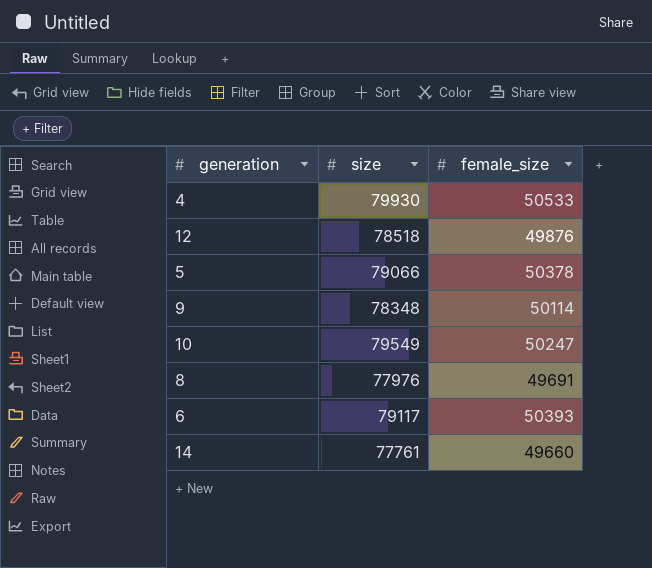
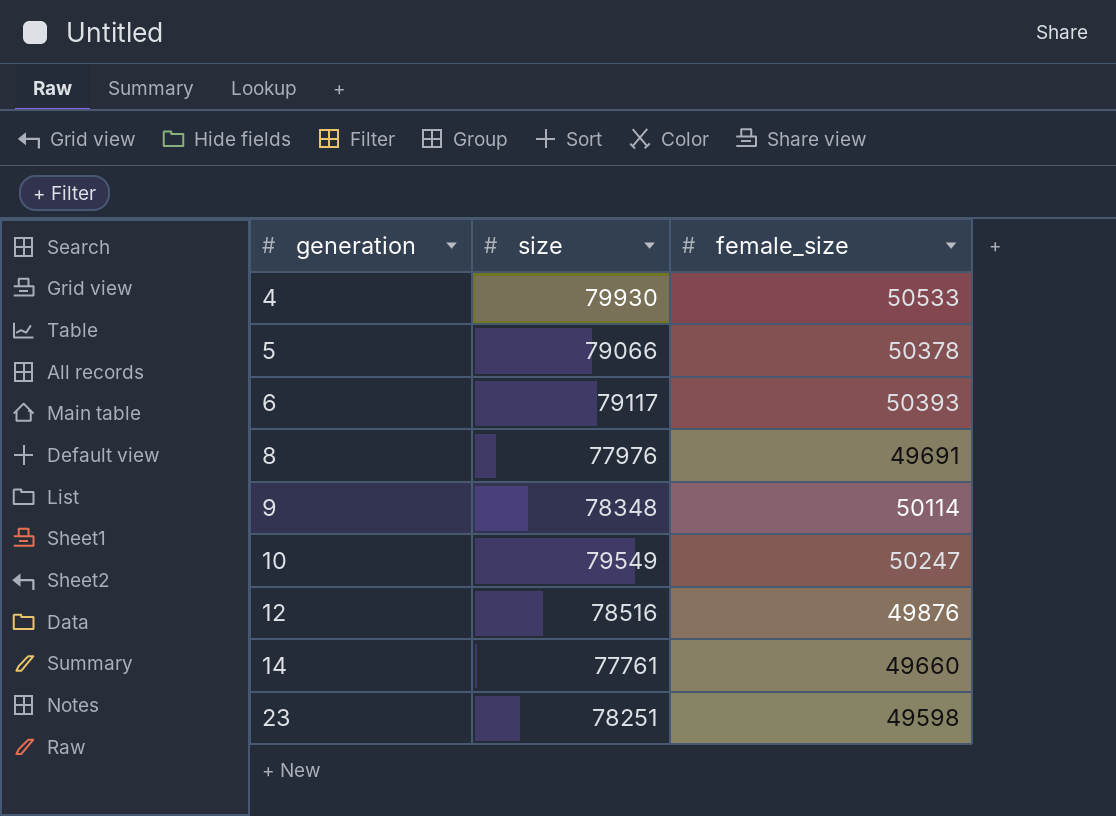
row order: none -> generation ascending
12 | size: 78518 -> 78516
row 23: none -> 78251 | 49598

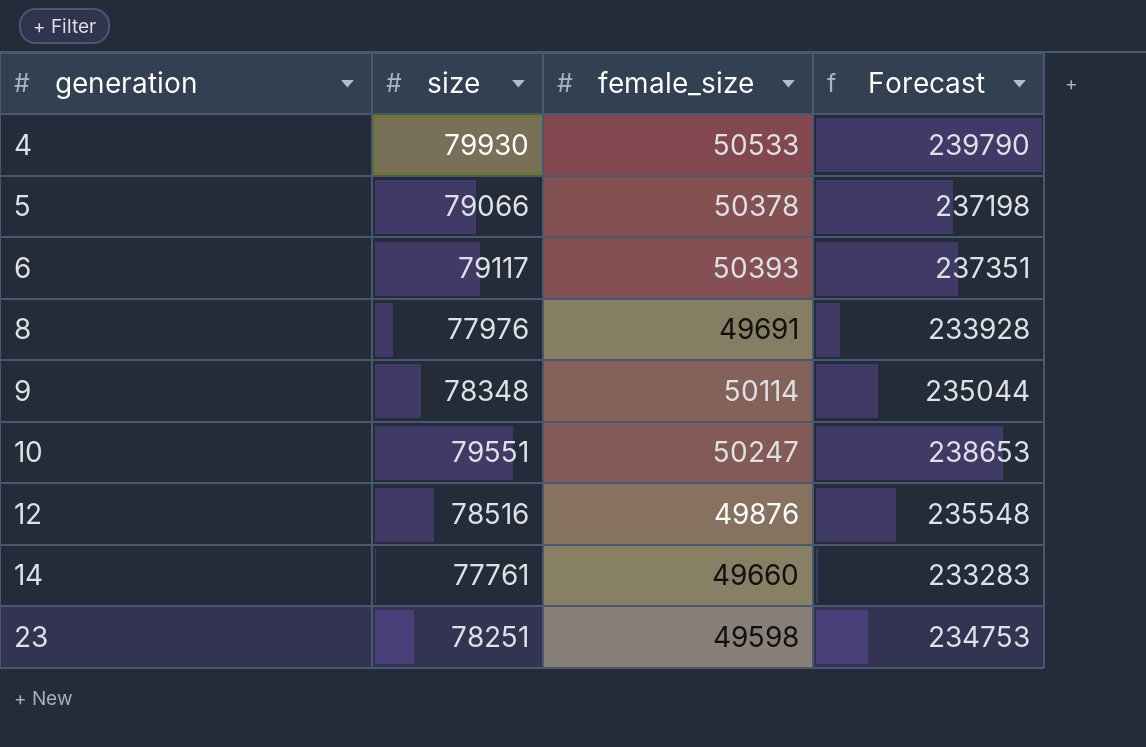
column Forecast | formula: none -> [size] * 3
10 | size: 79549 -> 79551

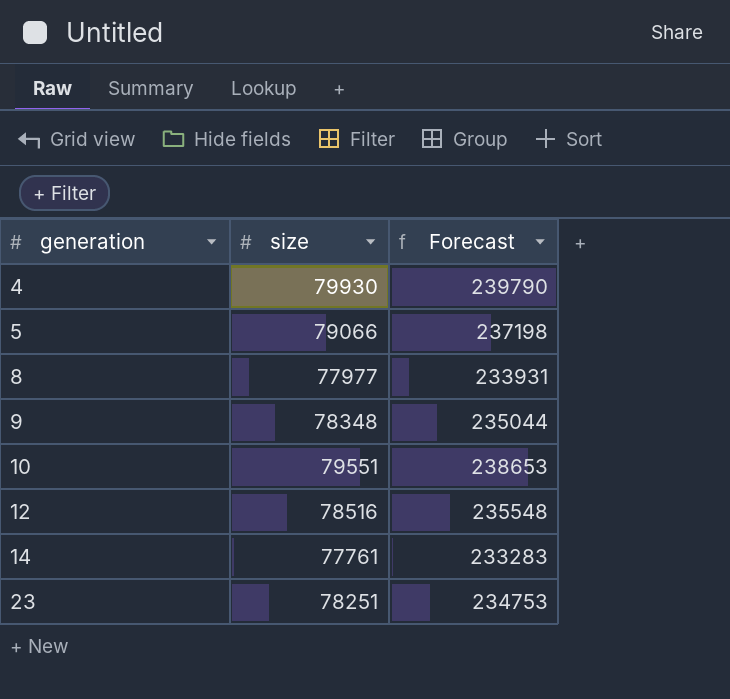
column female_size | position: 3 -> none
row 6: 79117 | 50393 | 237351 -> none
8 | size: 77976 -> 77977
8 | Forecast: 233928 -> 233931

